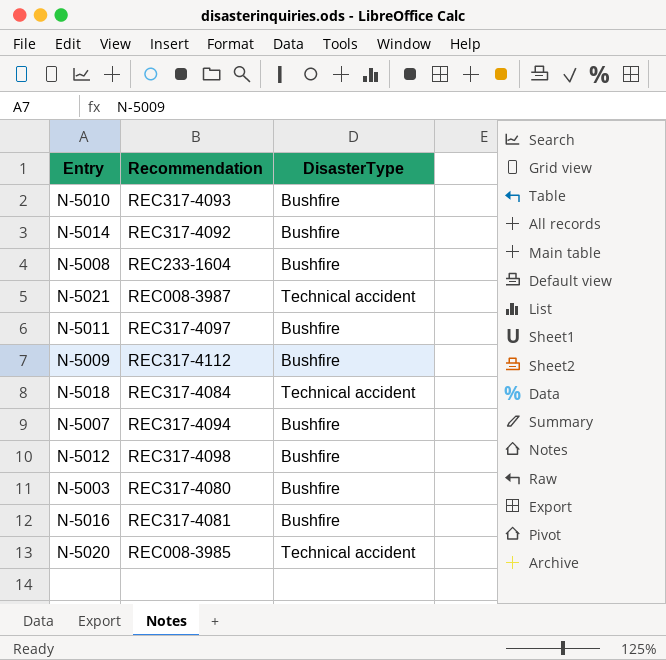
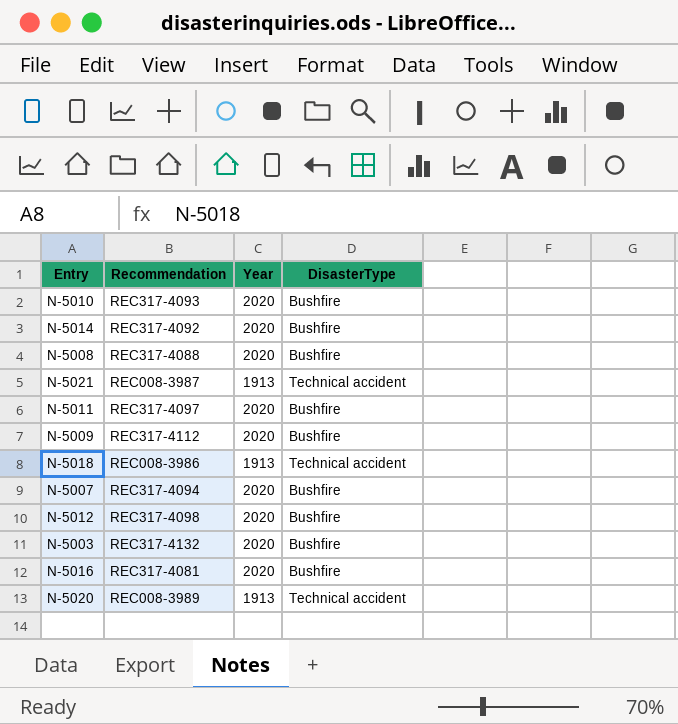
column Year | position: none -> 3
N-5008 | Recommendation: REC233-1604 -> REC317-4088
N-5018 | Recommendation: REC317-4084 -> REC008-3986
N-5003 | Recommendation: REC317-4080 -> REC317-4132
N-5020 | Recommendation: REC008-3985 -> REC008-3989

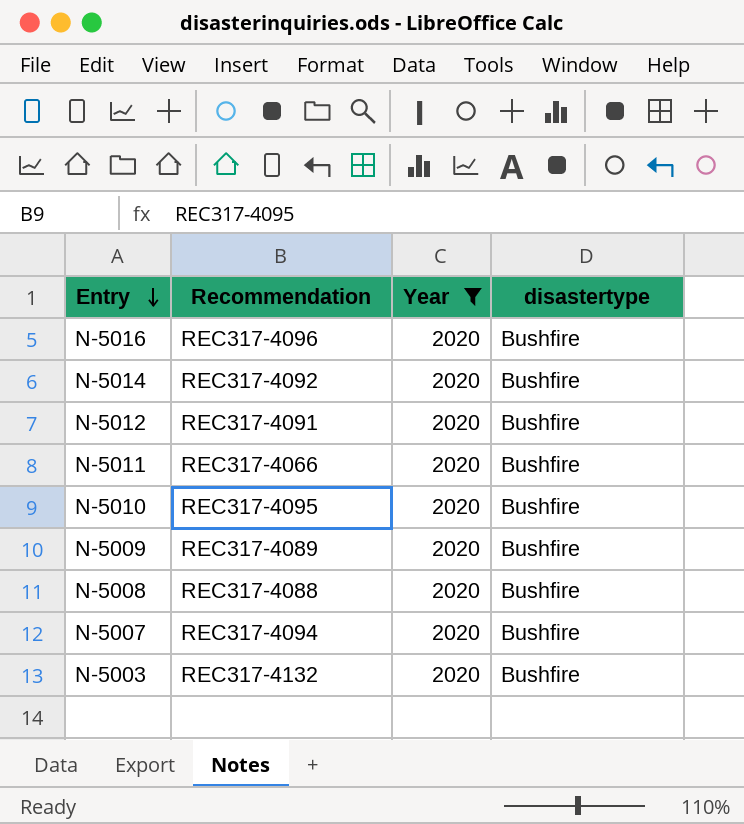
filter: none -> Year = 2020
row order: none -> Entry descending
column name: DisasterType -> disastertype
N-5016 | Recommendation: REC317-4081 -> REC317-4096
N-5012 | Recommendation: REC317-4098 -> REC317-4091
N-5011 | Recommendation: REC317-4097 -> REC317-4066
N-5010 | Recommendation: REC317-4093 -> REC317-4095
N-5009 | Recommendation: REC317-4112 -> REC317-4089

